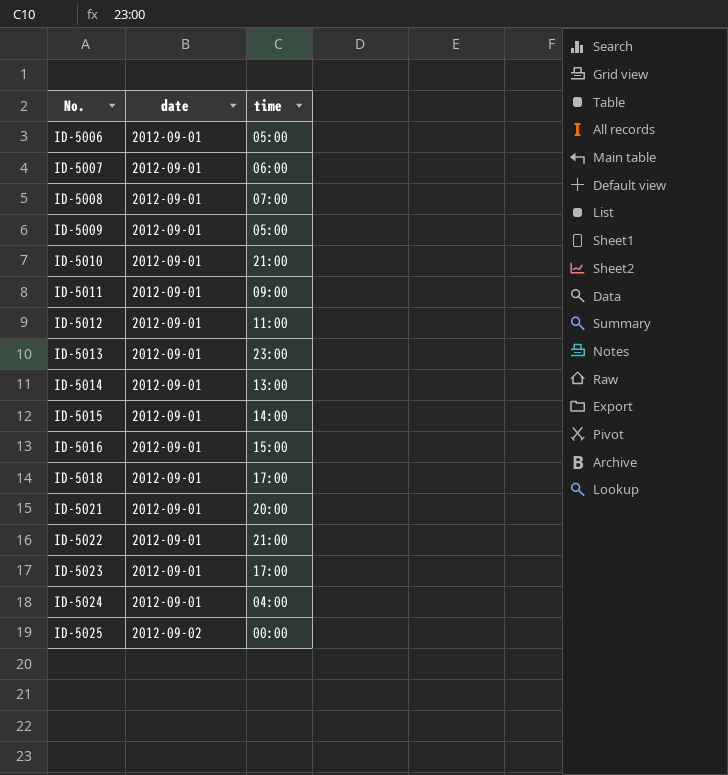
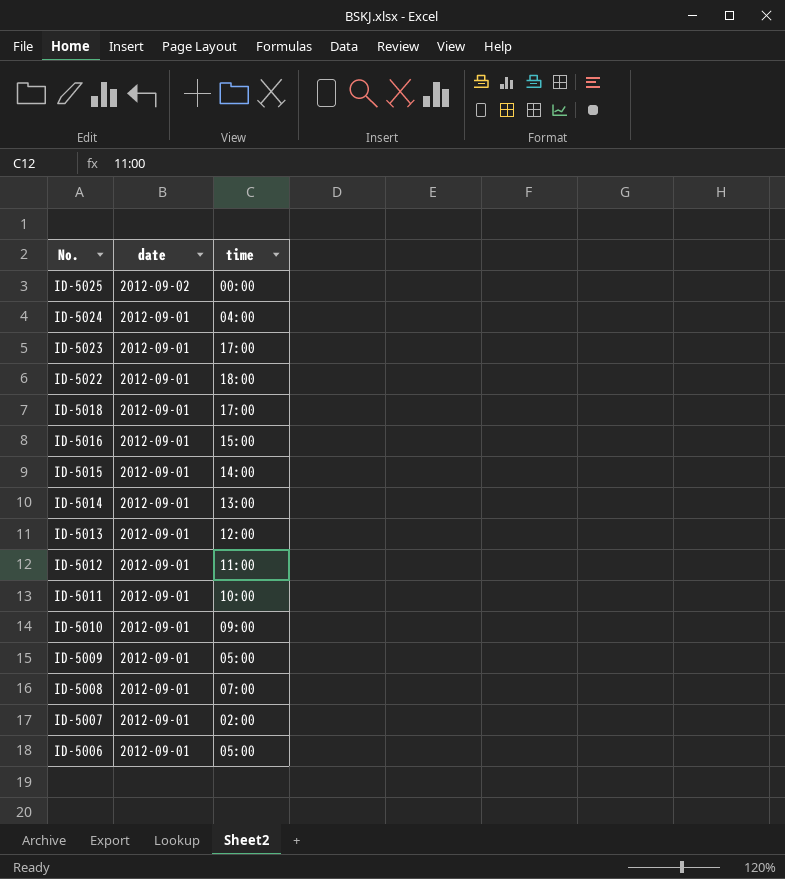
row order: No. ascending -> No. descending
row ID-5021: 2012-09-01 | 20:00 -> none
ID-5022 | time: 21:00 -> 18:00
ID-5013 | time: 23:00 -> 12:00
ID-5011 | time: 09:00 -> 10:00
ID-5010 | time: 21:00 -> 09:00
ID-5007 | time: 06:00 -> 02:00

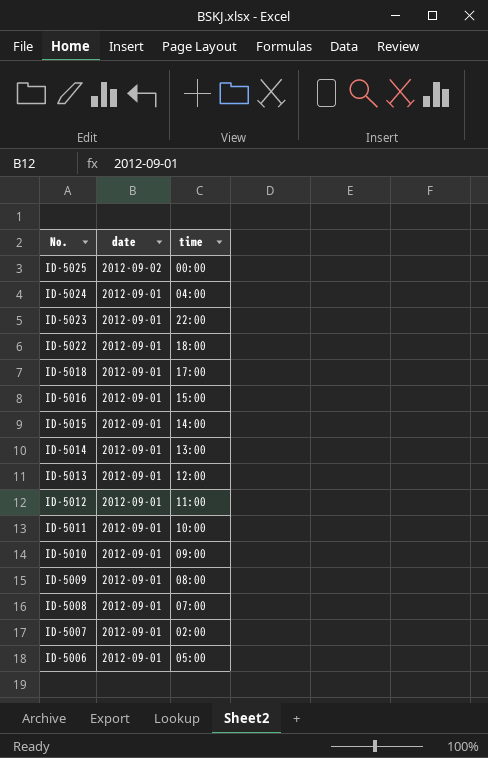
ID-5023 | time: 17:00 -> 22:00
ID-5009 | time: 05:00 -> 08:00

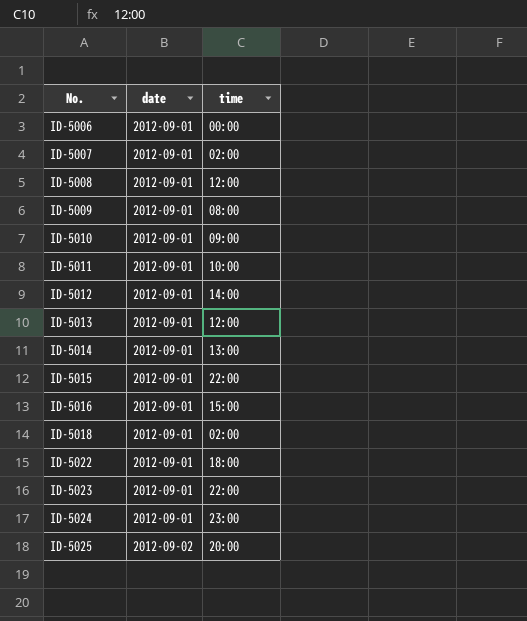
row order: No. descending -> No. ascending
ID-5006 | time: 05:00 -> 00:00
ID-5008 | time: 07:00 -> 12:00
ID-5012 | time: 11:00 -> 14:00
ID-5015 | time: 14:00 -> 22:00
ID-5018 | time: 17:00 -> 02:00
ID-5024 | time: 04:00 -> 23:00
ID-5025 | time: 00:00 -> 20:00

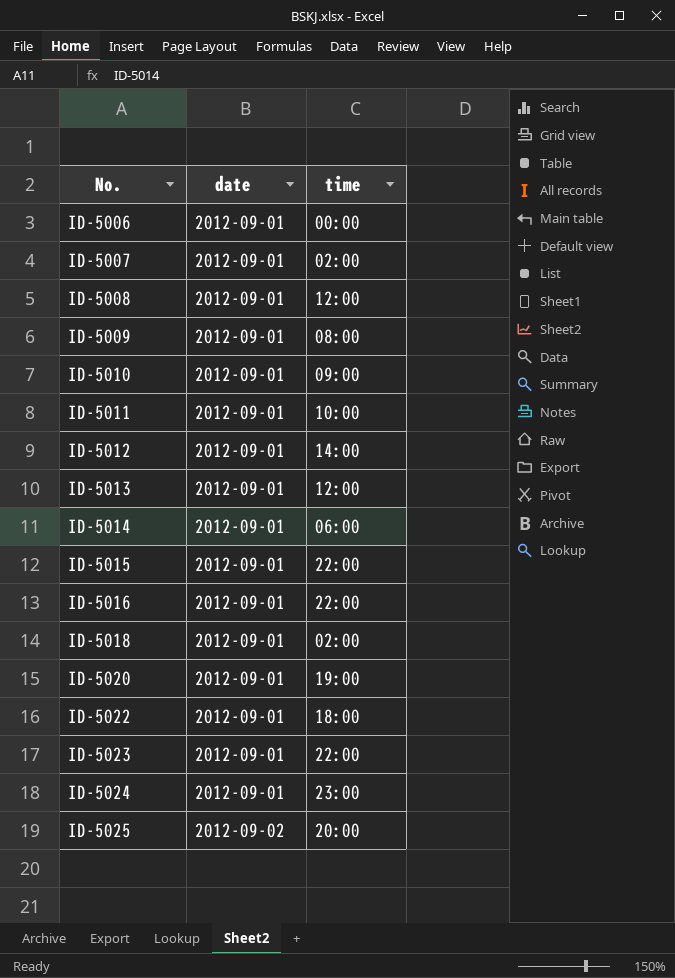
ID-5014 | time: 13:00 -> 06:00
ID-5016 | time: 15:00 -> 22:00
row ID-5020: none -> 2012-09-01 | 19:00

